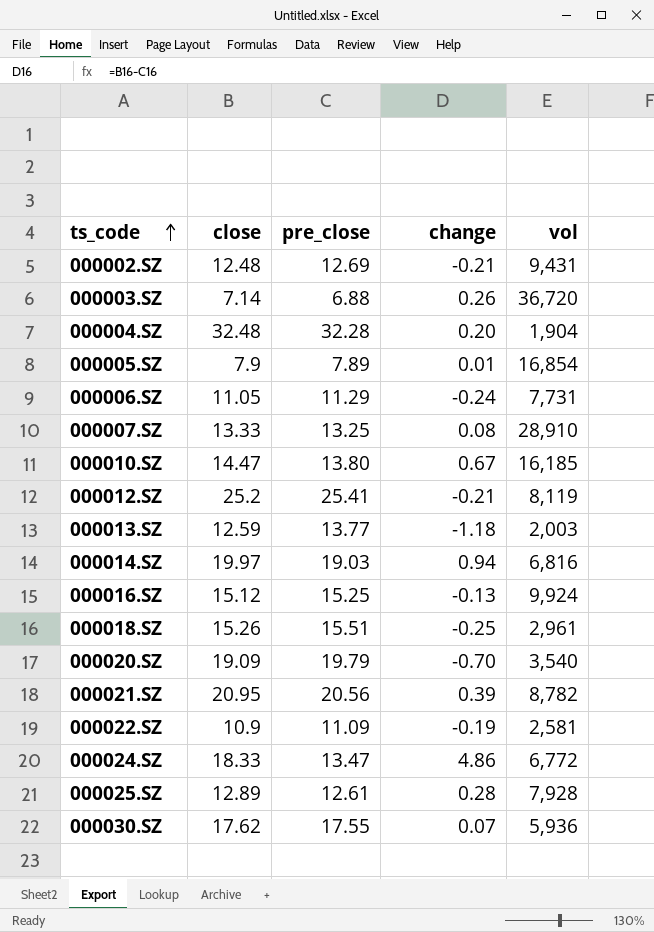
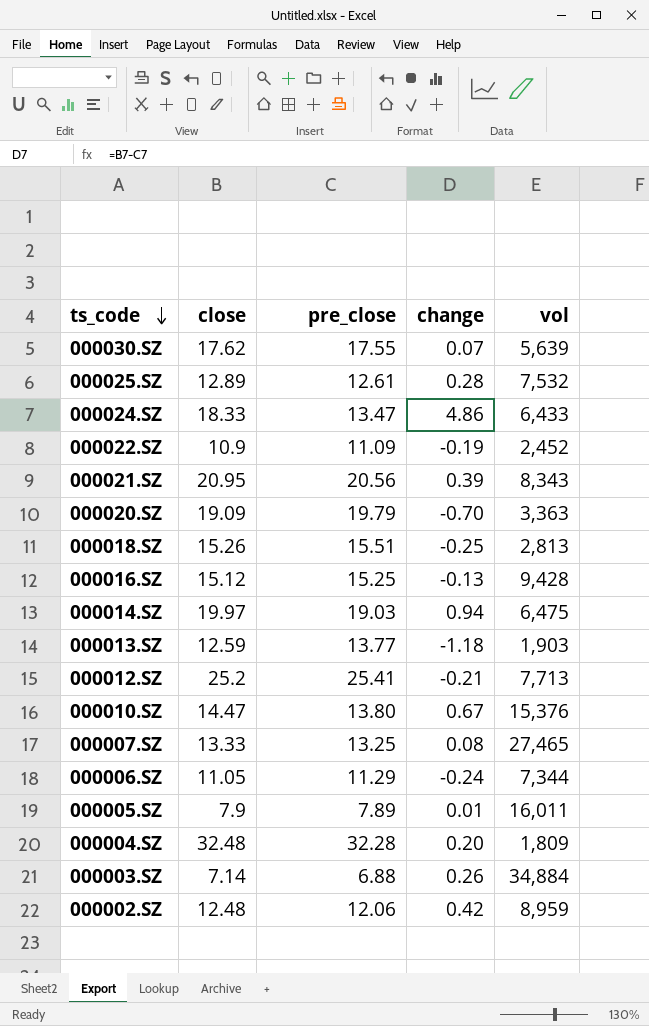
row order: ts_code ascending -> ts_code descending
000030.SZ | vol: 5,936 -> 5,639
000025.SZ | vol: 7,928 -> 7,532
000024.SZ | vol: 6,772 -> 6,433
000022.SZ | vol: 2,581 -> 2,452
000021.SZ | vol: 8,782 -> 8,343
000020.SZ | vol: 3,540 -> 3,363
000018.SZ | vol: 2,961 -> 2,813
000016.SZ | vol: 9,924 -> 9,428
000014.SZ | vol: 6,816 -> 6,475
000013.SZ | vol: 2,003 -> 1,903
000012.SZ | vol: 8,119 -> 7,713
000010.SZ | vol: 16,185 -> 15,376
000007.SZ | vol: 28,910 -> 27,465
000006.SZ | vol: 7,731 -> 7,344
000005.SZ | vol: 16,854 -> 16,011
000004.SZ | vol: 1,904 -> 1,809
000003.SZ | vol: 36,720 -> 34,884
000002.SZ | pre_close: 12.69 -> 12.06
000002.SZ | change: -0.21 -> 0.42
000002.SZ | vol: 9,431 -> 8,959

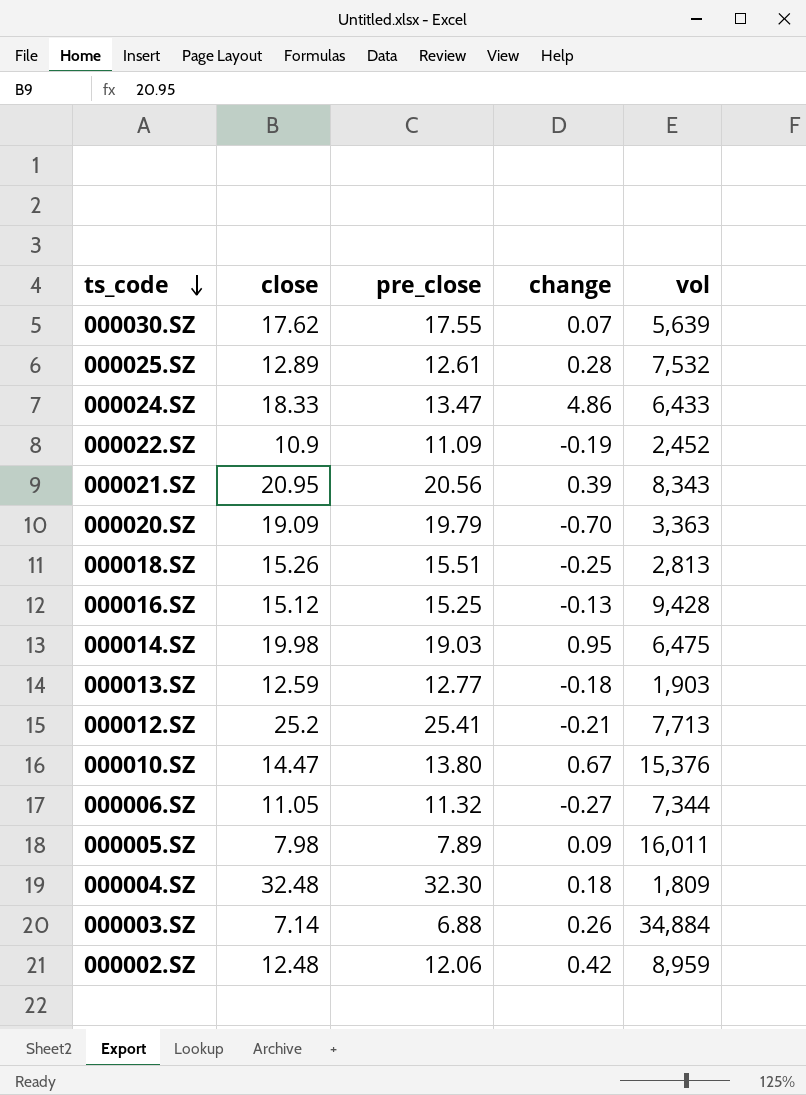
row 000007.SZ: 13.33 | 13.25 | 0.08 | 27,465 -> none
000014.SZ | close: 19.97 -> 19.98
000014.SZ | change: 0.94 -> 0.95
000013.SZ | pre_close: 13.77 -> 12.77
000013.SZ | change: -1.18 -> -0.18
000006.SZ | pre_close: 11.29 -> 11.32
000006.SZ | change: -0.24 -> -0.27
000005.SZ | close: 7.9 -> 7.98
000005.SZ | change: 0.01 -> 0.09
000004.SZ | pre_close: 32.28 -> 32.30
000004.SZ | change: 0.20 -> 0.18

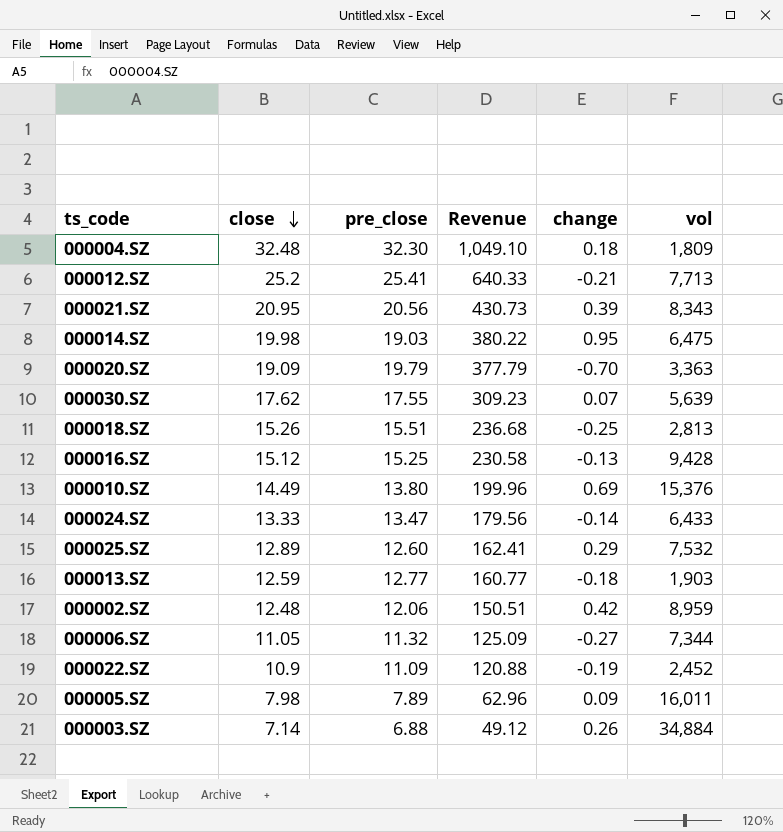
row order: ts_code descending -> close descending
column Revenue | formula: none -> [close] * [pre_close]
000010.SZ | close: 14.47 -> 14.49
000010.SZ | change: 0.67 -> 0.69
000024.SZ | close: 18.33 -> 13.33
000024.SZ | change: 4.86 -> -0.14
000025.SZ | pre_close: 12.61 -> 12.60
000025.SZ | change: 0.28 -> 0.29

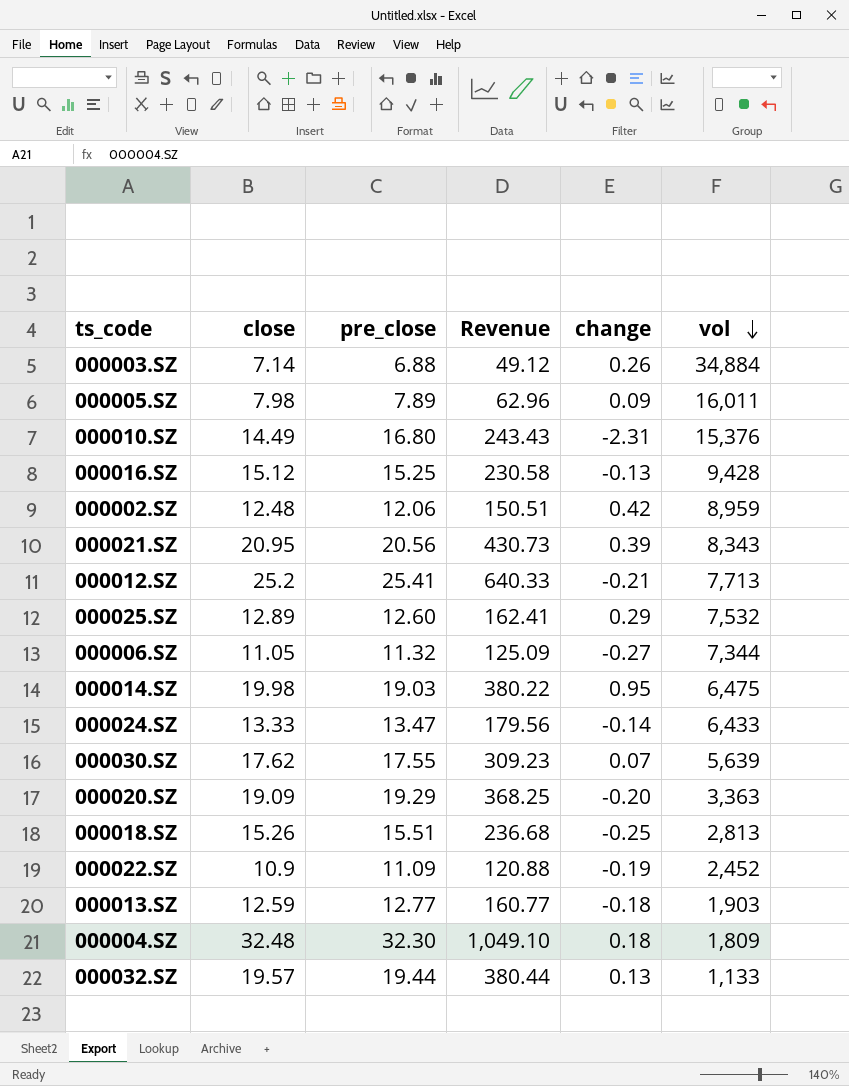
row order: close descending -> vol descending
000010.SZ | pre_close: 13.80 -> 16.80
000010.SZ | Revenue: 199.96 -> 243.43
000010.SZ | change: 0.69 -> -2.31
000020.SZ | pre_close: 19.79 -> 19.29
000020.SZ | Revenue: 377.79 -> 368.25
000020.SZ | change: -0.70 -> -0.20
row 000032.SZ: none -> 19.57 | 19.44 | 380.44 | 0.13 | 1,133

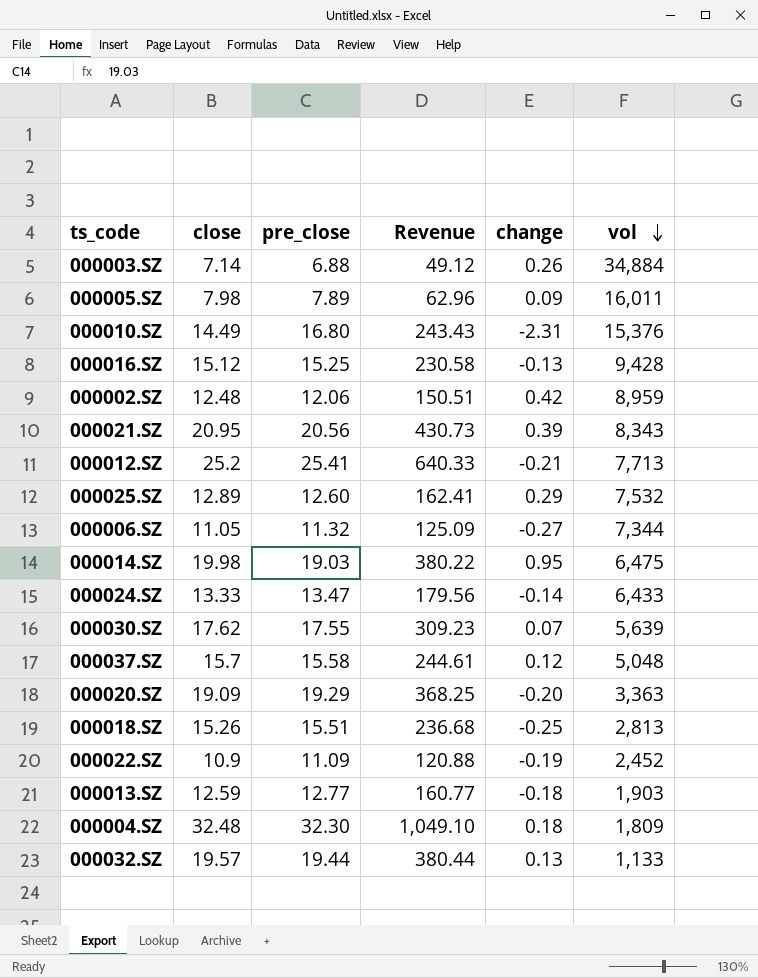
row 000037.SZ: none -> 15.7 | 15.58 | 244.61 | 0.12 | 5,048

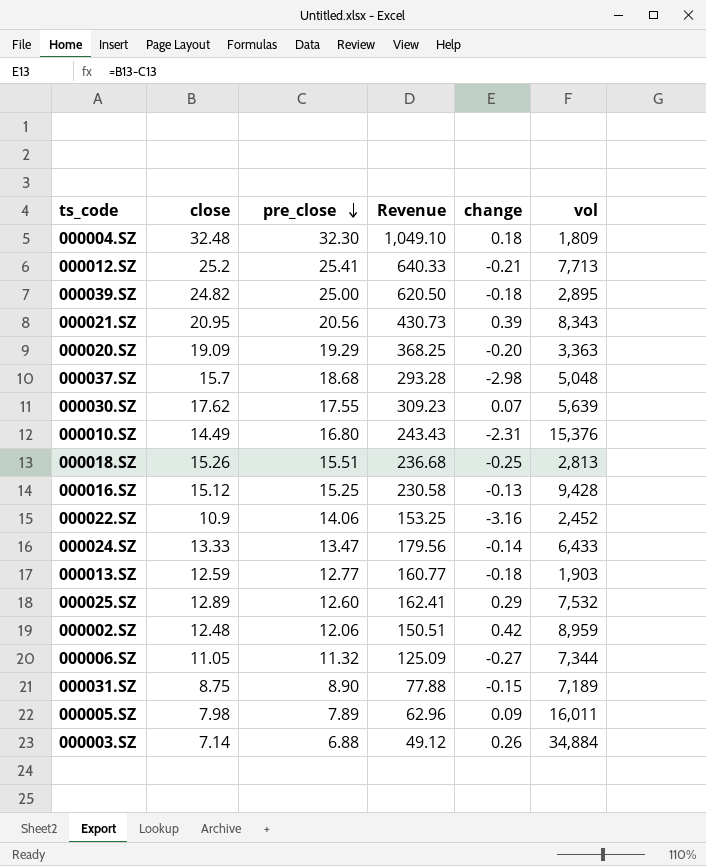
row order: vol descending -> pre_close descending
row 000014.SZ: 19.98 | 19.03 | 380.22 | 0.95 | 6,475 -> none
row 000032.SZ: 19.57 | 19.44 | 380.44 | 0.13 | 1,133 -> none
row 000039.SZ: none -> 24.82 | 25.00 | 620.50 | -0.18 | 2,895
000037.SZ | pre_close: 15.58 -> 18.68
000037.SZ | Revenue: 244.61 -> 293.28
000037.SZ | change: 0.12 -> -2.98
000022.SZ | pre_close: 11.09 -> 14.06
000022.SZ | Revenue: 120.88 -> 153.25
000022.SZ | change: -0.19 -> -3.16
row 000031.SZ: none -> 8.75 | 8.90 | 77.88 | -0.15 | 7,189

